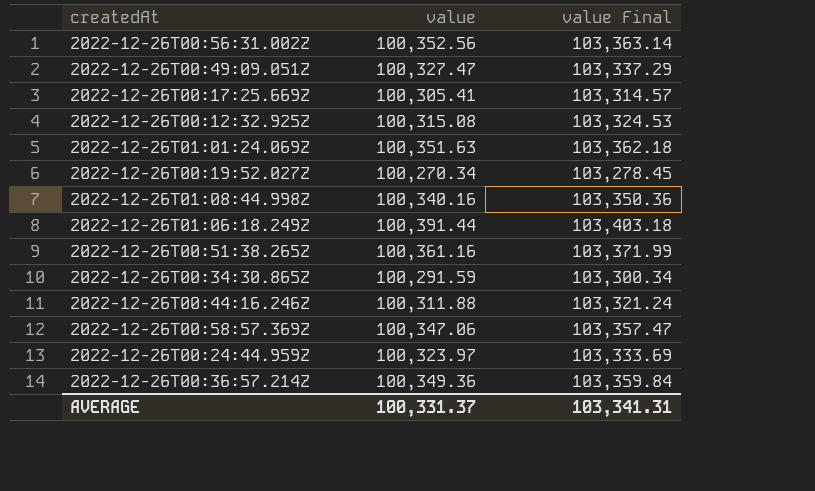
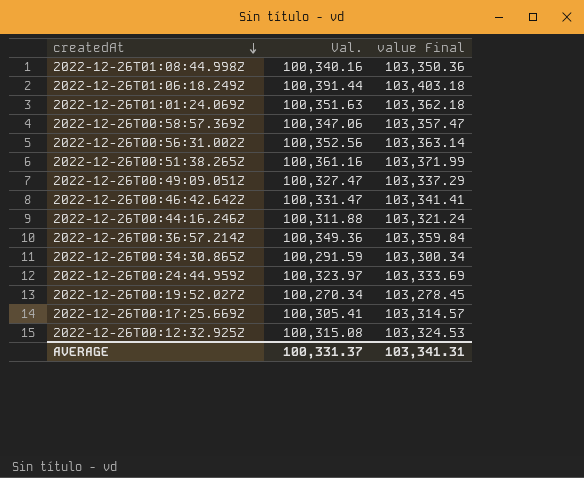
row order: none -> createdAt descending
column name: value -> Val.
row 2022-12-26T00:46:42.642Z: none -> 100,331.47 | 103,341.41

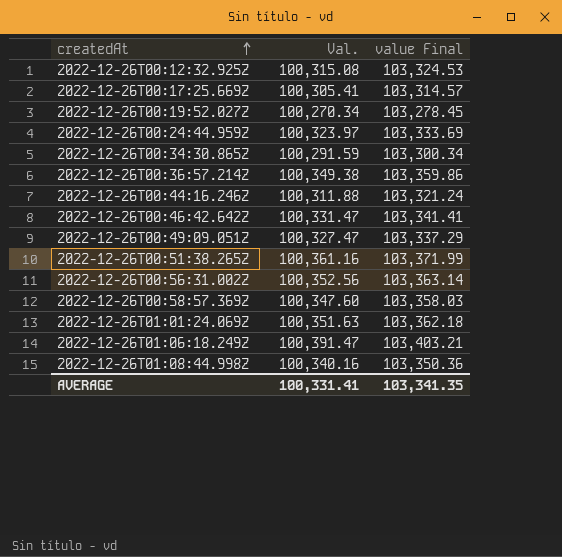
row order: createdAt descending -> createdAt ascending
2022-12-26T00:36:57.214Z | Val.: 100,349.36 -> 100,349.38
2022-12-26T00:36:57.214Z | value Final: 103,359.84 -> 103,359.86
2022-12-26T00:58:57.369Z | Val.: 100,347.06 -> 100,347.60
2022-12-26T00:58:57.369Z | value Final: 103,357.47 -> 103,358.03
2022-12-26T01:06:18.249Z | Val.: 100,391.44 -> 100,391.47
2022-12-26T01:06:18.249Z | value Final: 103,403.18 -> 103,403.21
AVERAGE | Val.: 100,331.37 -> 100,331.41
AVERAGE | value Final: 103,341.31 -> 103,341.35

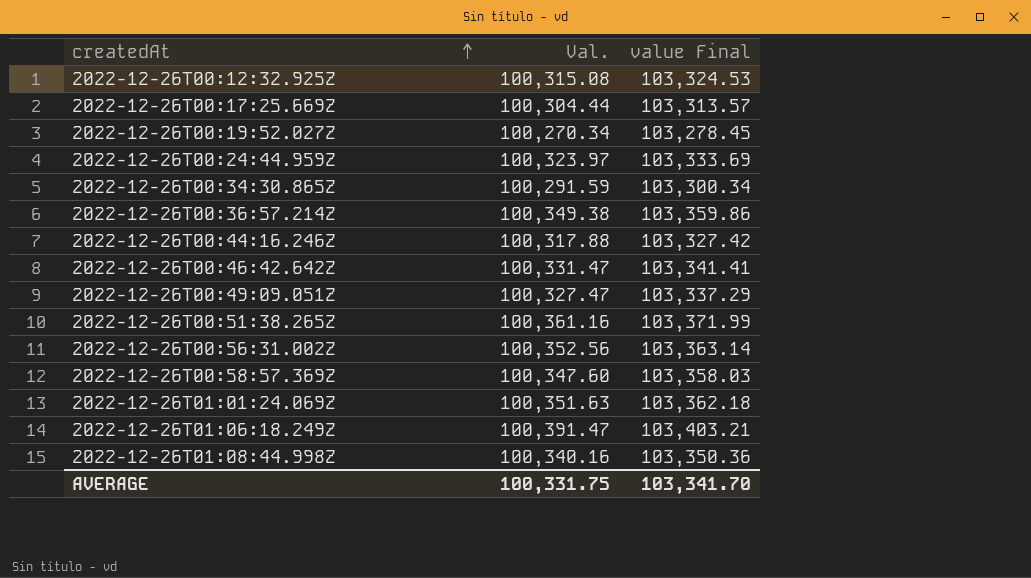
2022-12-26T00:17:25.669Z | Val.: 100,305.41 -> 100,304.44
2022-12-26T00:17:25.669Z | value Final: 103,314.57 -> 103,313.57
2022-12-26T00:44:16.246Z | Val.: 100,311.88 -> 100,317.88
2022-12-26T00:44:16.246Z | value Final: 103,321.24 -> 103,327.42
AVERAGE | Val.: 100,331.41 -> 100,331.75
AVERAGE | value Final: 103,341.35 -> 103,341.70

